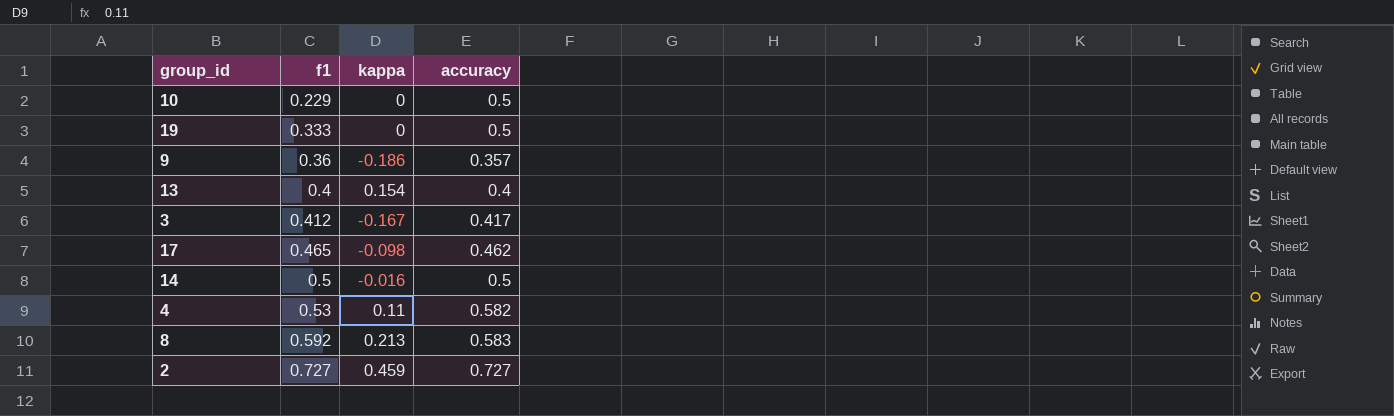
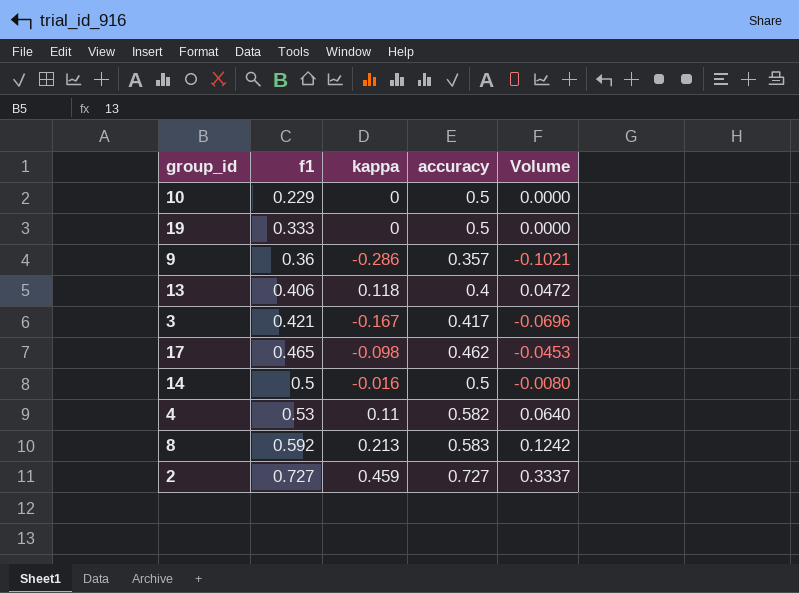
column Volume | formula: none -> [kappa] * [accuracy]
9 | kappa: -0.186 -> -0.286
13 | f1: 0.4 -> 0.406
13 | kappa: 0.154 -> 0.118
3 | f1: 0.412 -> 0.421

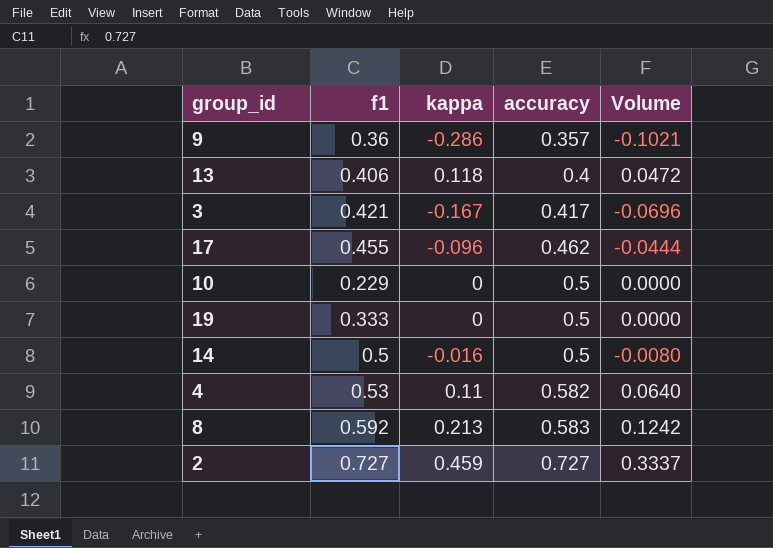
row order: f1 ascending -> accuracy ascending
17 | f1: 0.465 -> 0.455
17 | kappa: -0.098 -> -0.096
17 | Volume: -0.0453 -> -0.0444

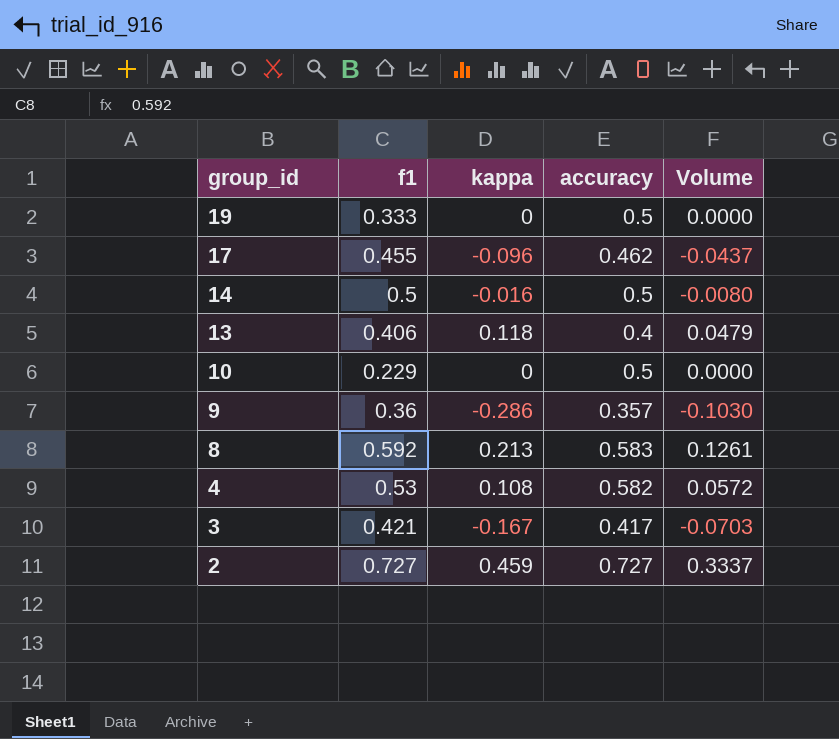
row order: accuracy ascending -> group_id descending
column Volume | formula: [kappa] * [accuracy] -> [f1] * [kappa]
4 | kappa: 0.11 -> 0.108

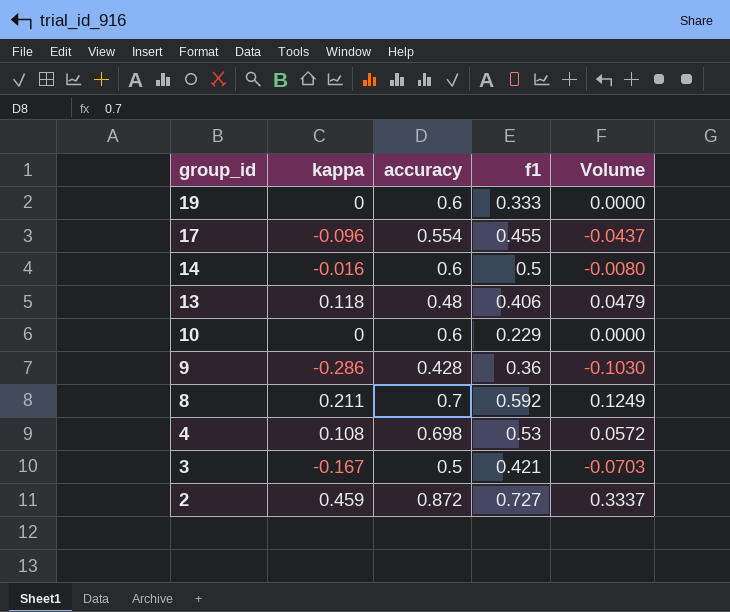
column f1 | position: 2 -> 4
19 | accuracy: 0.5 -> 0.6
17 | accuracy: 0.462 -> 0.554
14 | accuracy: 0.5 -> 0.6
13 | accuracy: 0.4 -> 0.48
10 | accuracy: 0.5 -> 0.6
9 | accuracy: 0.357 -> 0.428
8 | kappa: 0.213 -> 0.211
8 | accuracy: 0.583 -> 0.7
8 | Volume: 0.1261 -> 0.1249
4 | accuracy: 0.582 -> 0.698
3 | accuracy: 0.417 -> 0.5
2 | accuracy: 0.727 -> 0.872

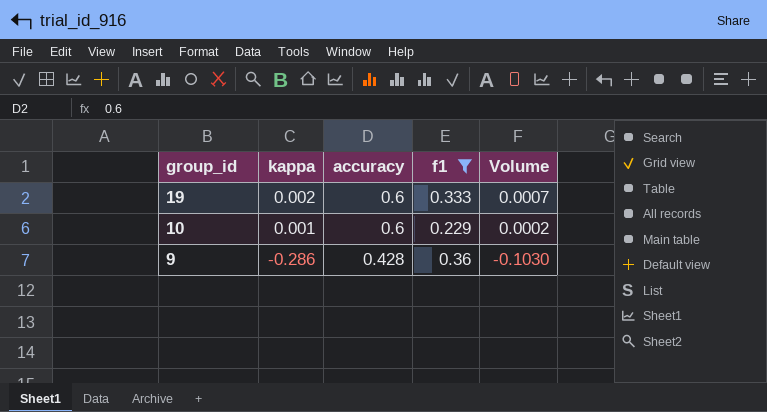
filter: none -> f1 <= 0.36
19 | kappa: 0 -> 0.002
19 | Volume: 0.0000 -> 0.0007
10 | kappa: 0 -> 0.001
10 | Volume: 0.0000 -> 0.0002

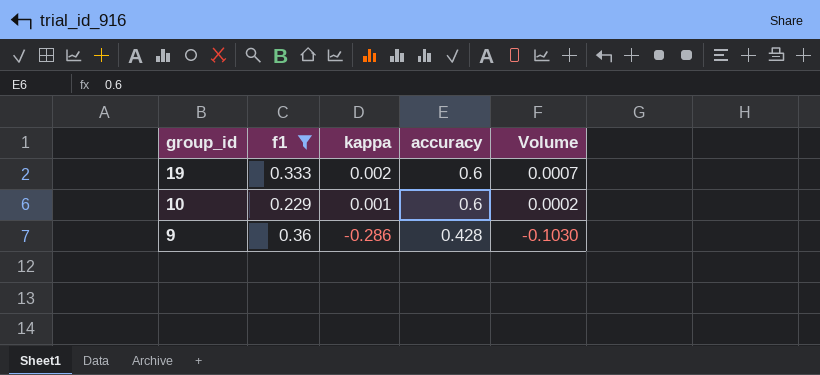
column f1 | position: 4 -> 2

